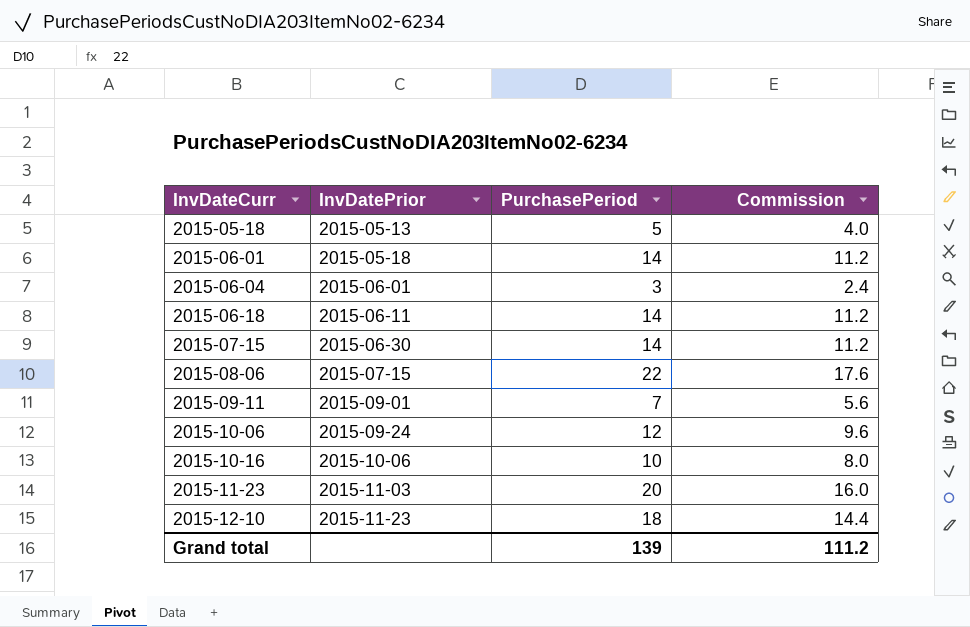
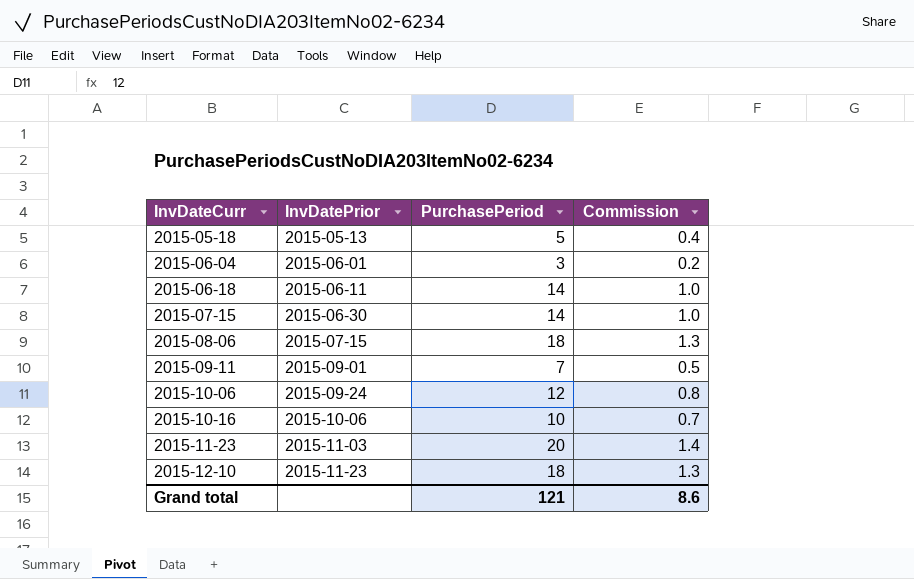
column Commission | formula: [PurchasePeriod] * 0.8 -> [PurchasePeriod] * 0.07
row 2015-06-01: 2015-05-18 | 14 | 11.2 -> none
2015-08-06 | PurchasePeriod: 22 -> 18
Grand total | PurchasePeriod: 139 -> 121
Grand total | Commission: 111.2 -> 8.6

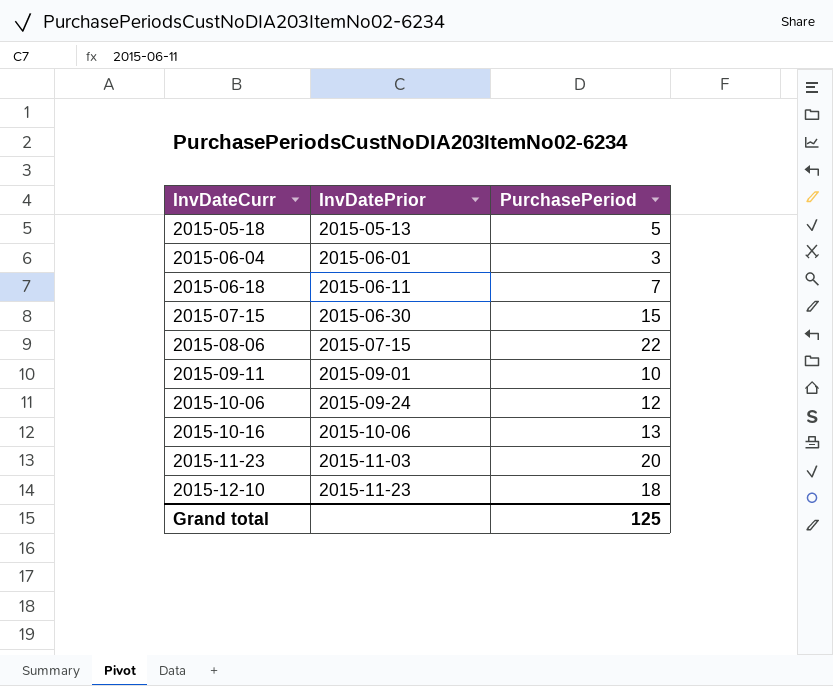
column Commission | formula: [PurchasePeriod] * 0.07 -> none
2015-06-18 | PurchasePeriod: 14 -> 7
2015-07-15 | PurchasePeriod: 14 -> 15
2015-08-06 | PurchasePeriod: 18 -> 22
2015-09-11 | PurchasePeriod: 7 -> 10
2015-10-16 | PurchasePeriod: 10 -> 13
Grand total | PurchasePeriod: 121 -> 125

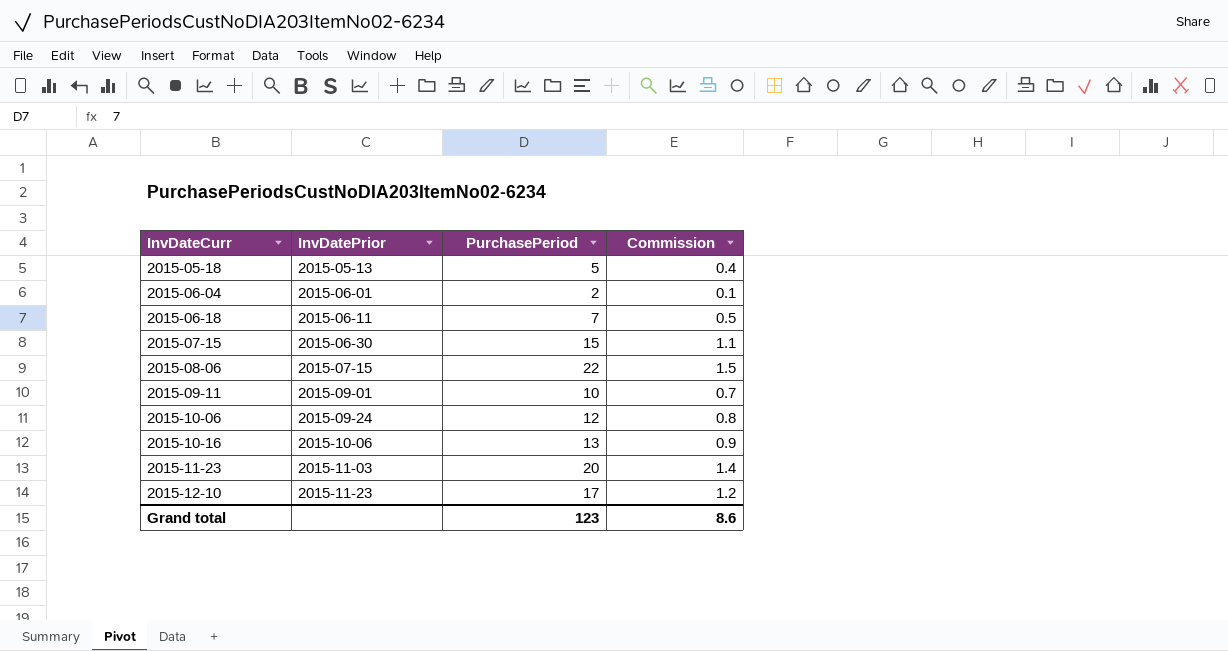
column Commission | formula: none -> [PurchasePeriod] * 0.07
2015-06-04 | PurchasePeriod: 3 -> 2
2015-12-10 | PurchasePeriod: 18 -> 17
Grand total | PurchasePeriod: 125 -> 123

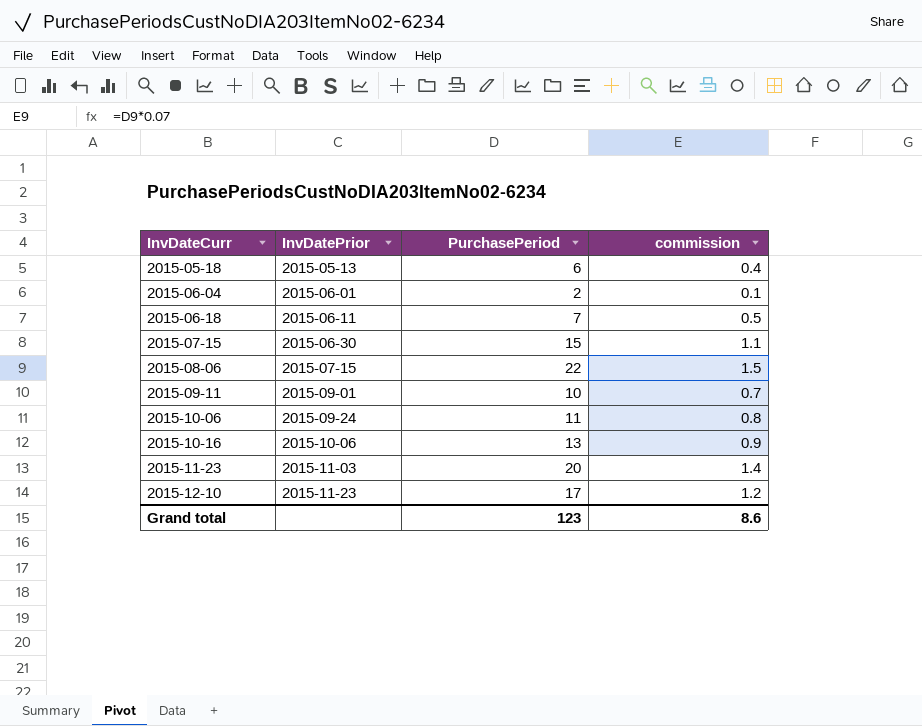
column name: Commission -> commission
2015-05-18 | PurchasePeriod: 5 -> 6
2015-10-06 | PurchasePeriod: 12 -> 11

